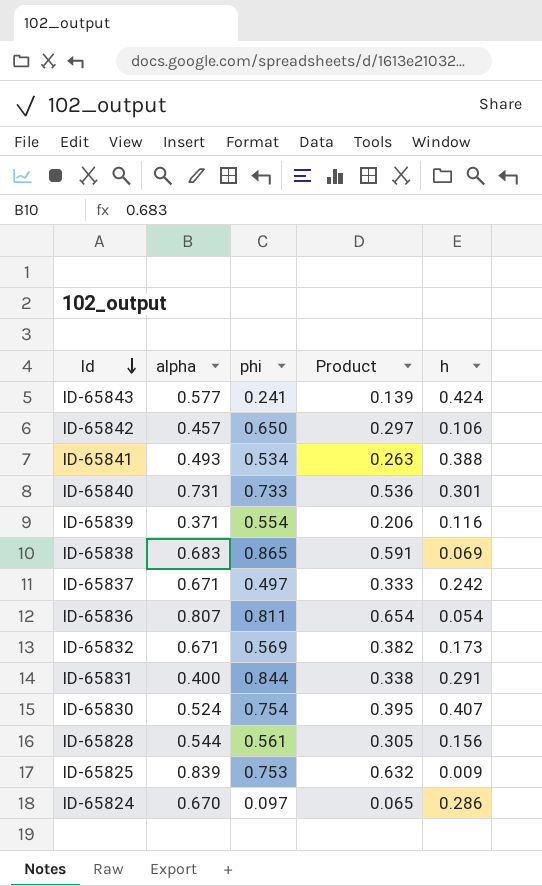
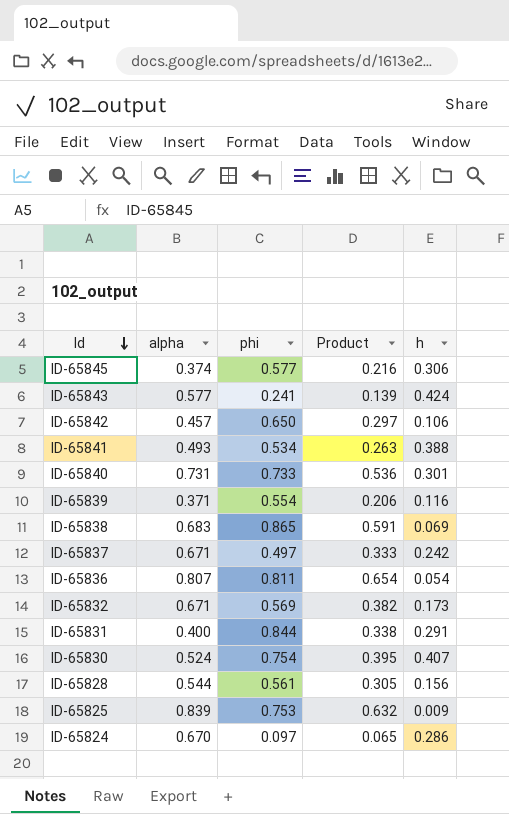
row ID-65845: none -> 0.374 | 0.577 | 0.216 | 0.306

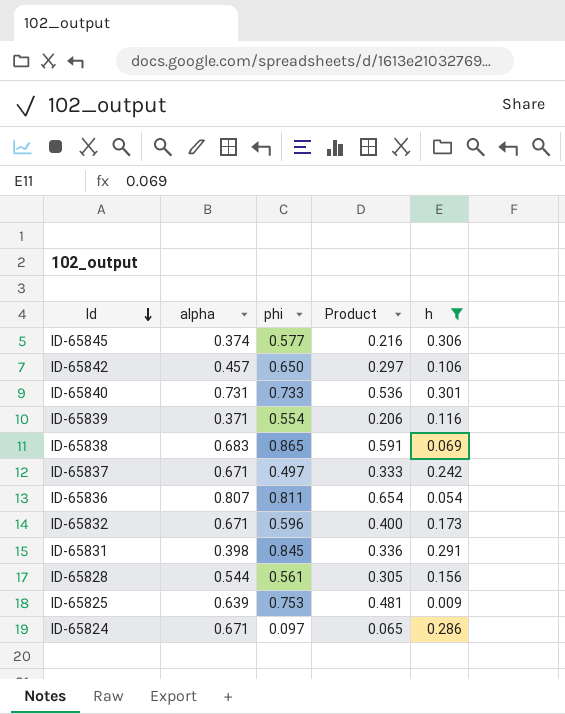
filter: none -> h <= 0.306
ID-65832 | phi: 0.569 -> 0.596
ID-65832 | Product: 0.382 -> 0.400
ID-65831 | alpha: 0.400 -> 0.398
ID-65831 | phi: 0.844 -> 0.845
ID-65831 | Product: 0.338 -> 0.336
ID-65825 | alpha: 0.839 -> 0.639
ID-65825 | Product: 0.632 -> 0.481
ID-65824 | alpha: 0.670 -> 0.671

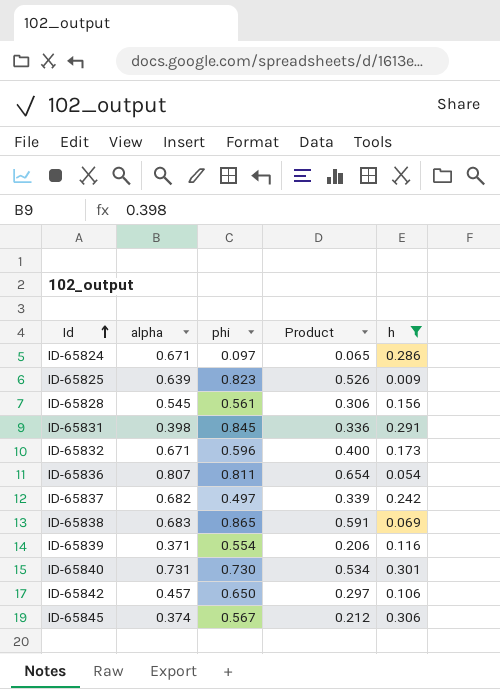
row order: Id descending -> Id ascending
ID-65825 | phi: 0.753 -> 0.823
ID-65825 | Product: 0.481 -> 0.526
ID-65828 | alpha: 0.544 -> 0.545
ID-65828 | Product: 0.305 -> 0.306
ID-65837 | alpha: 0.671 -> 0.682
ID-65837 | Product: 0.333 -> 0.339
ID-65840 | phi: 0.733 -> 0.730
ID-65840 | Product: 0.536 -> 0.534
ID-65845 | phi: 0.577 -> 0.567
ID-65845 | Product: 0.216 -> 0.212

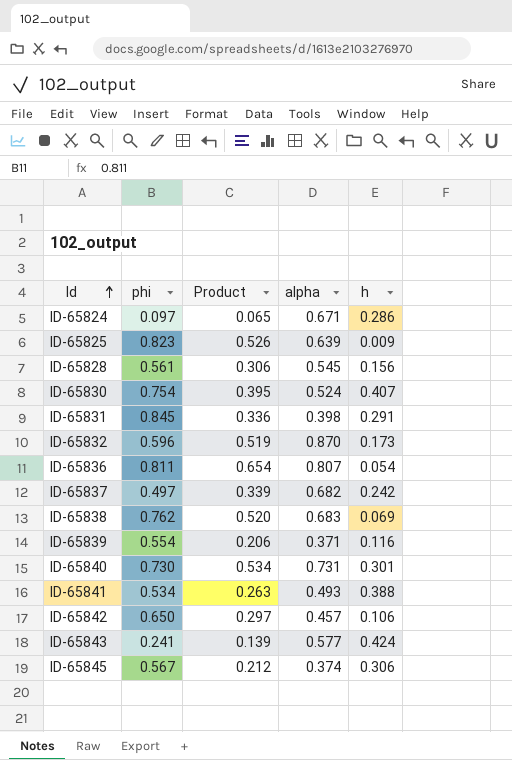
filter: h <= 0.306 -> none
column alpha | position: 2 -> 4
ID-65832 | Product: 0.400 -> 0.519
ID-65832 | alpha: 0.671 -> 0.870
ID-65838 | phi: 0.865 -> 0.762
ID-65838 | Product: 0.591 -> 0.520

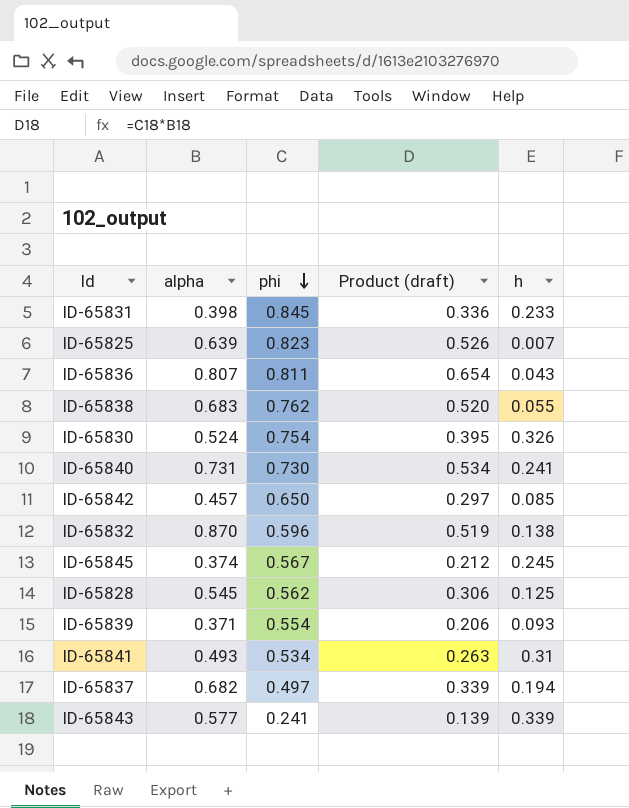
row order: Id ascending -> phi descending
column alpha | position: 4 -> 2
column name: Product -> Product (draft)
row ID-65824: 0.097 | 0.065 | 0.671 | 0.286 -> none
ID-65831 | h: 0.291 -> 0.233
ID-65825 | h: 0.009 -> 0.007
ID-65836 | h: 0.054 -> 0.043
ID-65838 | h: 0.069 -> 0.055
ID-65830 | h: 0.407 -> 0.326
ID-65840 | h: 0.301 -> 0.241
ID-65842 | h: 0.106 -> 0.085
ID-65832 | h: 0.173 -> 0.138
ID-65845 | h: 0.306 -> 0.245
ID-65828 | phi: 0.561 -> 0.562
ID-65828 | h: 0.156 -> 0.125
ID-65839 | h: 0.116 -> 0.093
ID-65841 | h: 0.388 -> 0.31
ID-65837 | h: 0.242 -> 0.194
ID-65843 | h: 0.424 -> 0.339

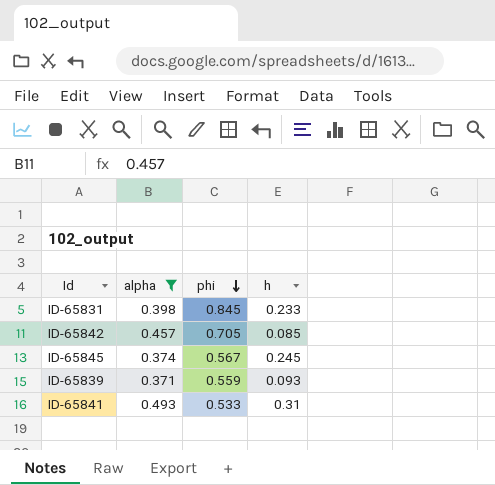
filter: none -> alpha <= 0.493
column Product (draft) | formula: [alpha] * [phi] -> none
ID-65842 | phi: 0.650 -> 0.705
ID-65839 | phi: 0.554 -> 0.559
ID-65841 | phi: 0.534 -> 0.533

